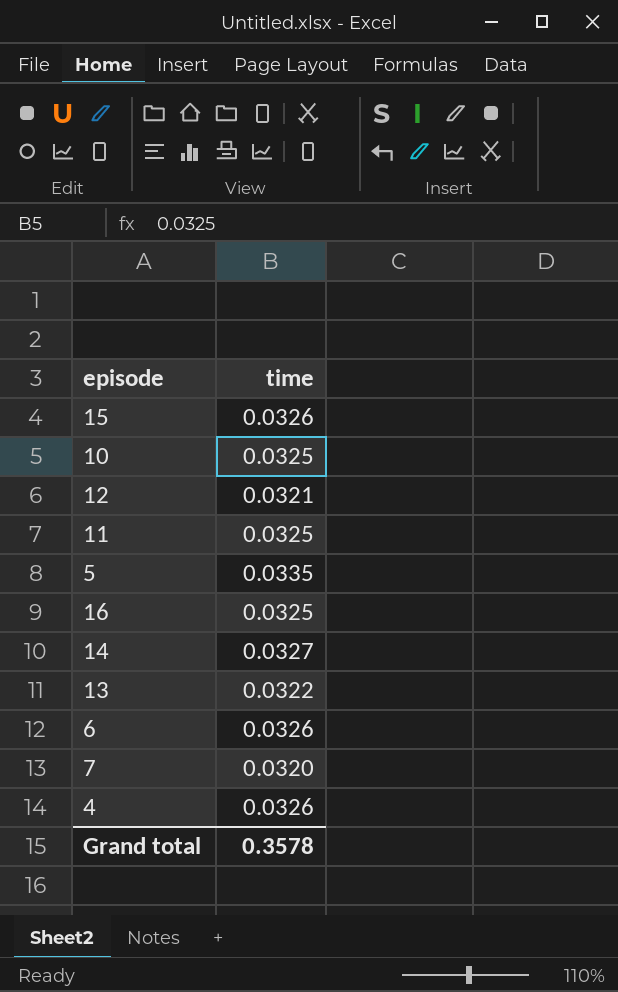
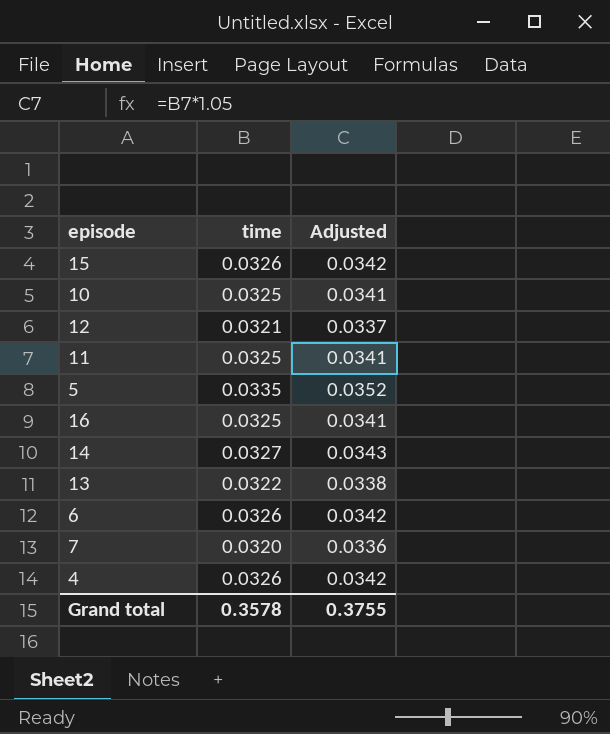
column Adjusted | formula: none -> [time] * 1.05

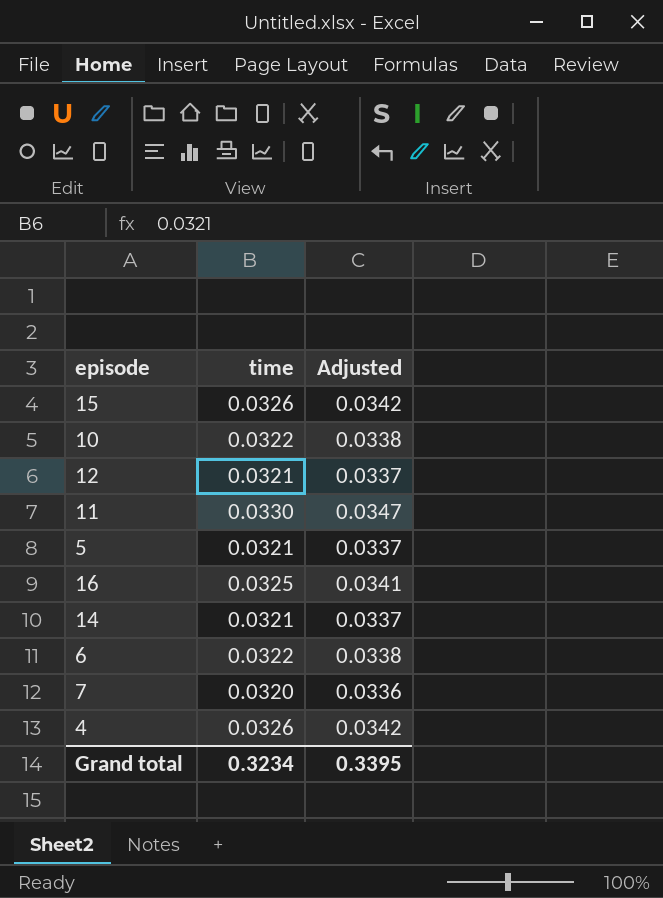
row 13: 0.0322 | 0.0338 -> none
10 | time: 0.0325 -> 0.0322
10 | Adjusted: 0.0341 -> 0.0338
11 | time: 0.0325 -> 0.0330
11 | Adjusted: 0.0341 -> 0.0347
5 | time: 0.0335 -> 0.0321
5 | Adjusted: 0.0352 -> 0.0337
14 | time: 0.0327 -> 0.0321
14 | Adjusted: 0.0343 -> 0.0337
6 | time: 0.0326 -> 0.0322
6 | Adjusted: 0.0342 -> 0.0338
Grand total | time: 0.3578 -> 0.3234
Grand total | Adjusted: 0.3755 -> 0.3395

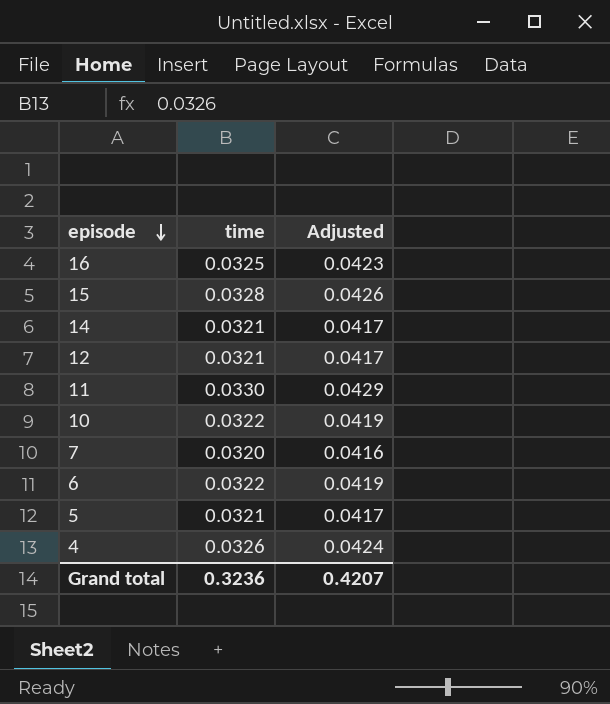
row order: none -> episode descending
column Adjusted | formula: [time] * 1.05 -> [time] * 1.3
15 | time: 0.0326 -> 0.0328
Grand total | time: 0.3234 -> 0.3236
Grand total | Adjusted: 0.3395 -> 0.4207

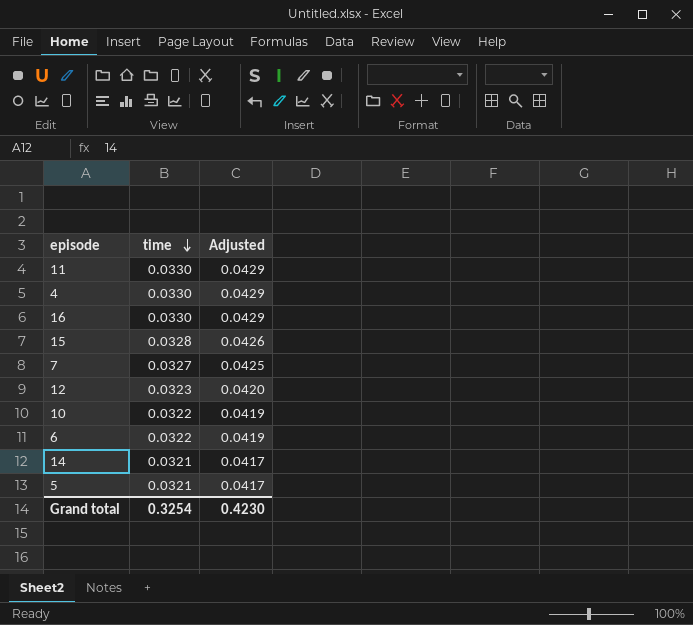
row order: episode descending -> time descending
4 | time: 0.0326 -> 0.0330
4 | Adjusted: 0.0424 -> 0.0429
16 | time: 0.0325 -> 0.0330
16 | Adjusted: 0.0423 -> 0.0429
7 | time: 0.0320 -> 0.0327
7 | Adjusted: 0.0416 -> 0.0425
12 | time: 0.0321 -> 0.0323
12 | Adjusted: 0.0417 -> 0.0420
Grand total | time: 0.3236 -> 0.3254
Grand total | Adjusted: 0.4207 -> 0.4230

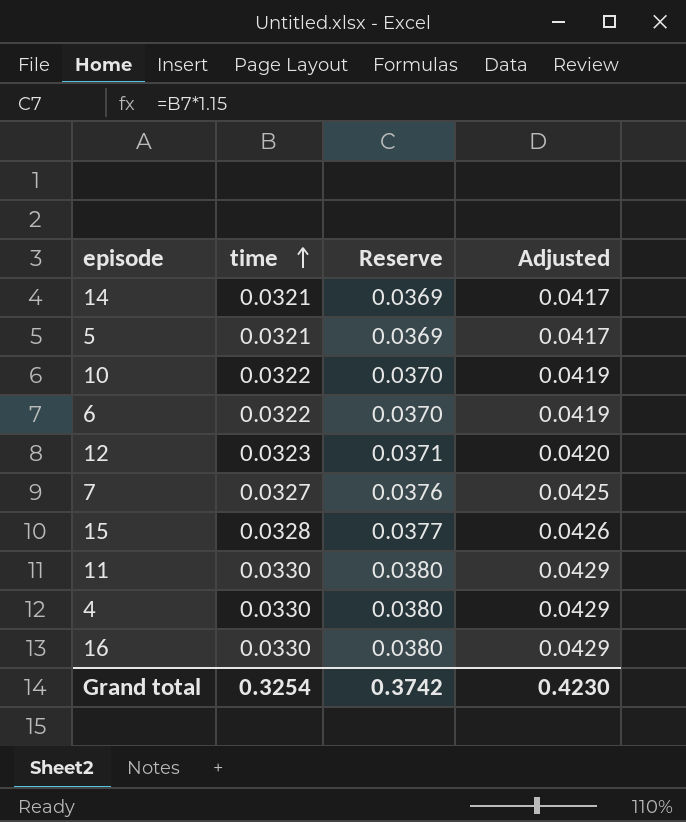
row order: time descending -> time ascending
column Reserve | formula: none -> [time] * 1.15

